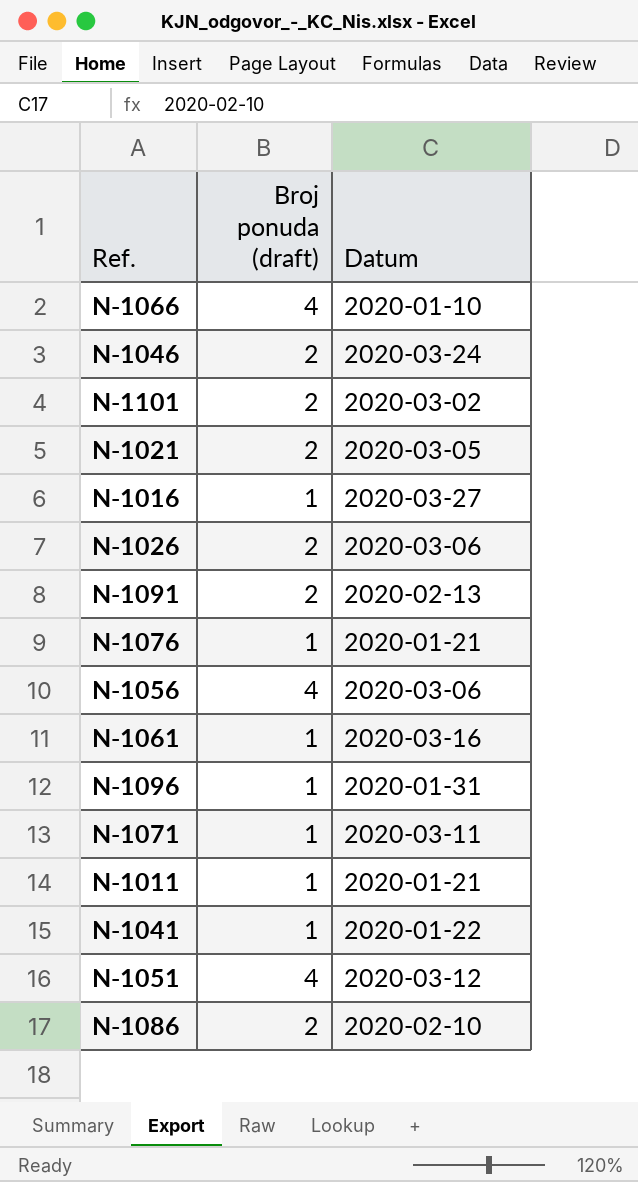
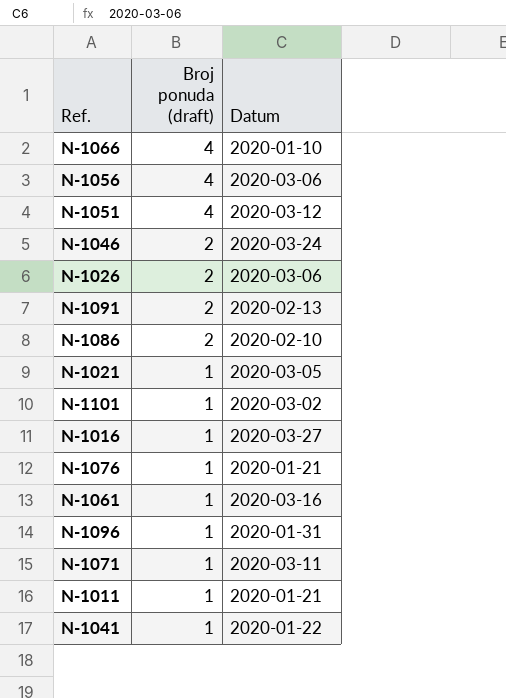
row order: none -> Broj ponuda (draft) descending
N-1021 | Broj ponuda (draft): 2 -> 1
N-1101 | Broj ponuda (draft): 2 -> 1

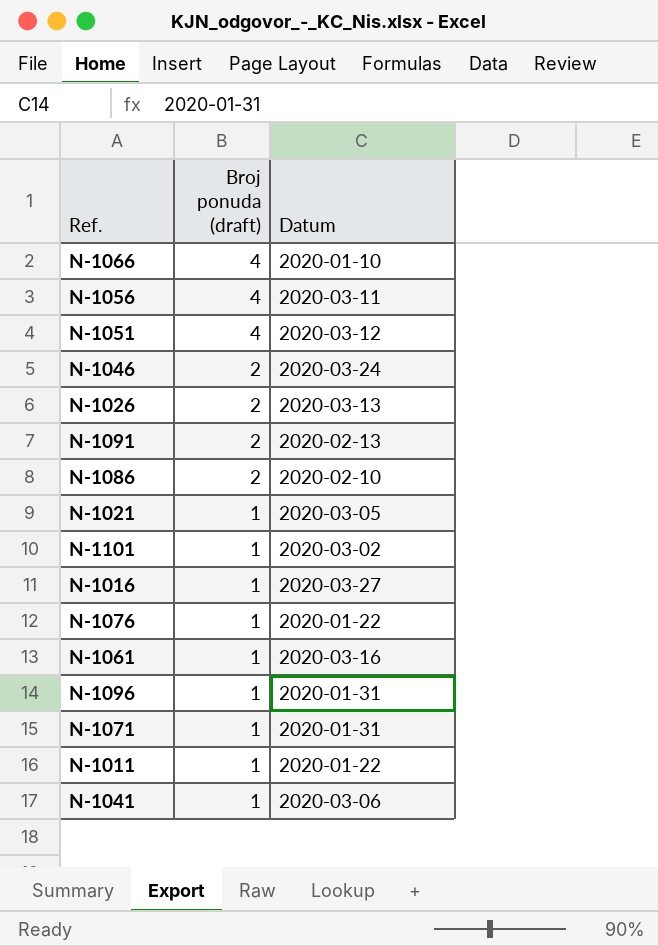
N-1056 | Datum: 2020-03-06 -> 2020-03-11
N-1026 | Datum: 2020-03-06 -> 2020-03-13
N-1076 | Datum: 2020-01-21 -> 2020-01-22
N-1071 | Datum: 2020-03-11 -> 2020-01-31
N-1011 | Datum: 2020-01-21 -> 2020-01-22
N-1041 | Datum: 2020-01-22 -> 2020-03-06

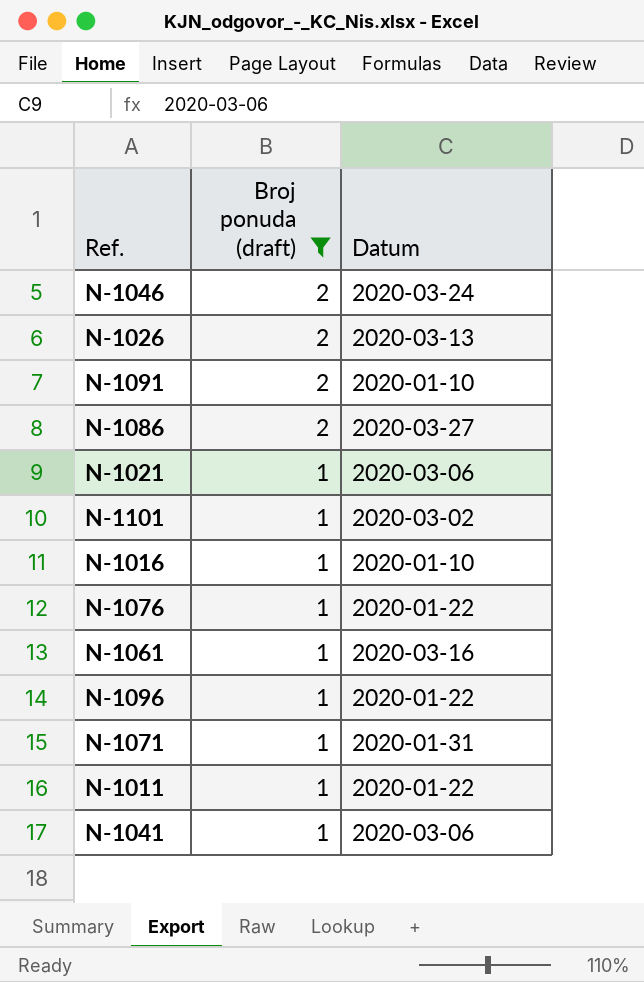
filter: none -> Broj ponuda (draft) != 4
N-1091 | Datum: 2020-02-13 -> 2020-01-10
N-1086 | Datum: 2020-02-10 -> 2020-03-27
N-1021 | Datum: 2020-03-05 -> 2020-03-06
N-1016 | Datum: 2020-03-27 -> 2020-01-10
N-1096 | Datum: 2020-01-31 -> 2020-01-22

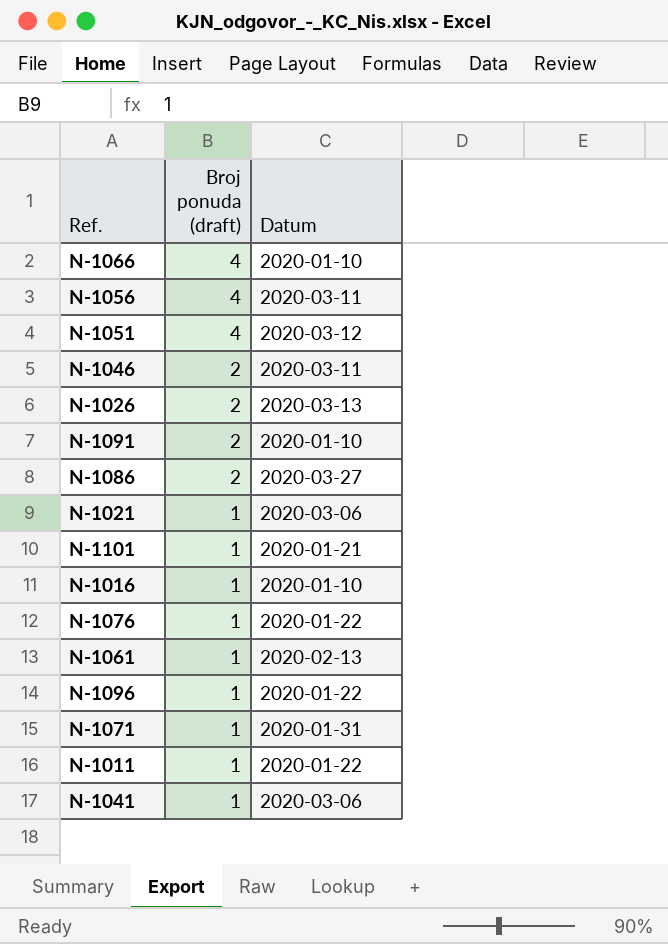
filter: Broj ponuda (draft) != 4 -> none
N-1046 | Datum: 2020-03-24 -> 2020-03-11
N-1101 | Datum: 2020-03-02 -> 2020-01-21
N-1061 | Datum: 2020-03-16 -> 2020-02-13

